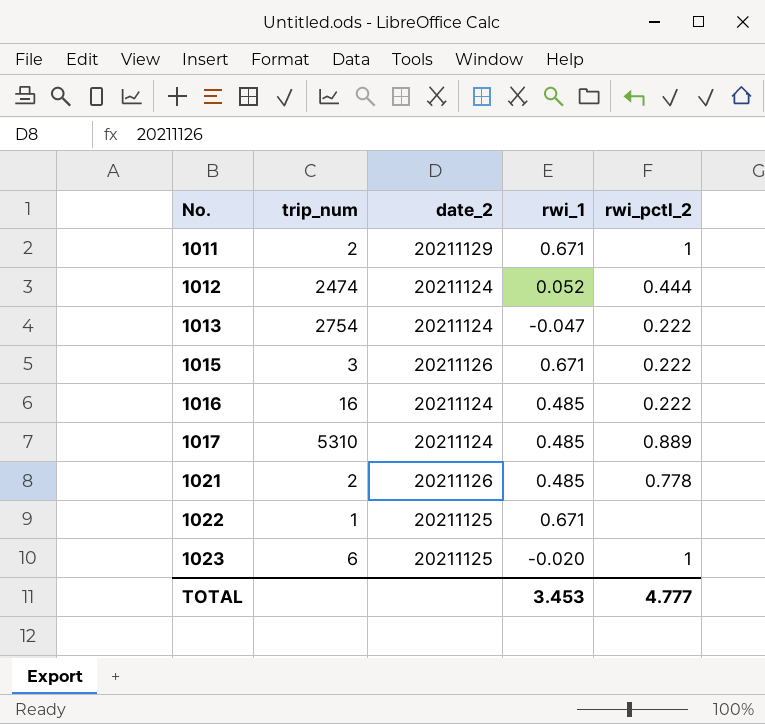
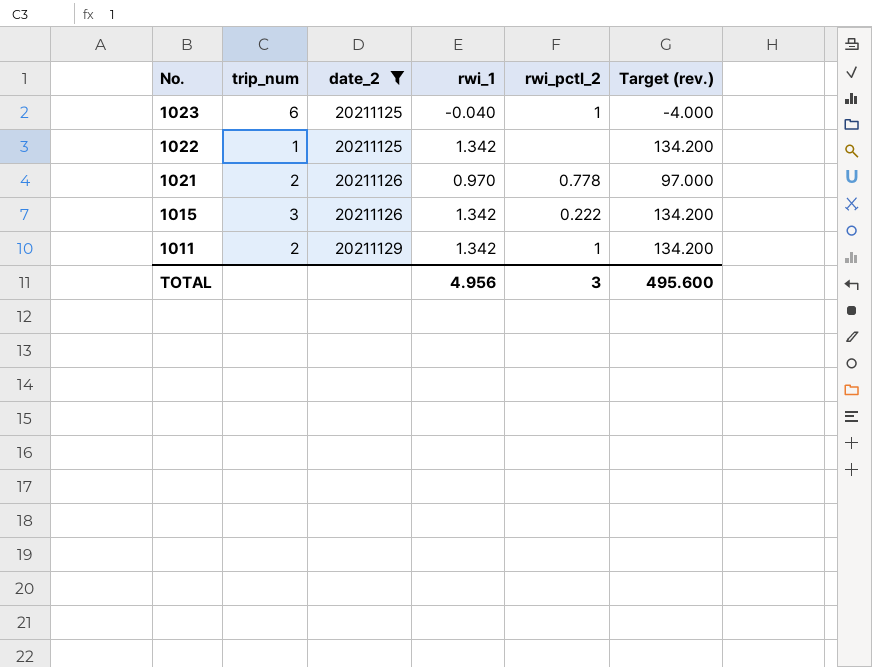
filter: none -> date_2 != 20211124
row order: No. ascending -> No. descending
column Target (rev.) | formula: none -> [rwi_1] * 100
1023 | rwi_1: -0.020 -> -0.040
1022 | rwi_1: 0.671 -> 1.342
1021 | rwi_1: 0.485 -> 0.970
1015 | rwi_1: 0.671 -> 1.342
1011 | rwi_1: 0.671 -> 1.342
TOTAL | rwi_1: 3.453 -> 4.956
TOTAL | rwi_pctl_2: 4.777 -> 3

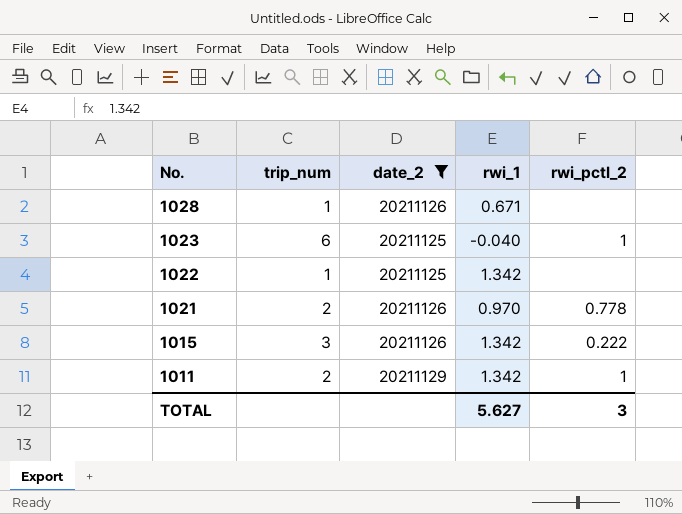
column Target (rev.) | formula: [rwi_1] * 100 -> none
row 1028: none -> 1 | 20211126 | 0.671 | none
TOTAL | rwi_1: 4.956 -> 5.627

